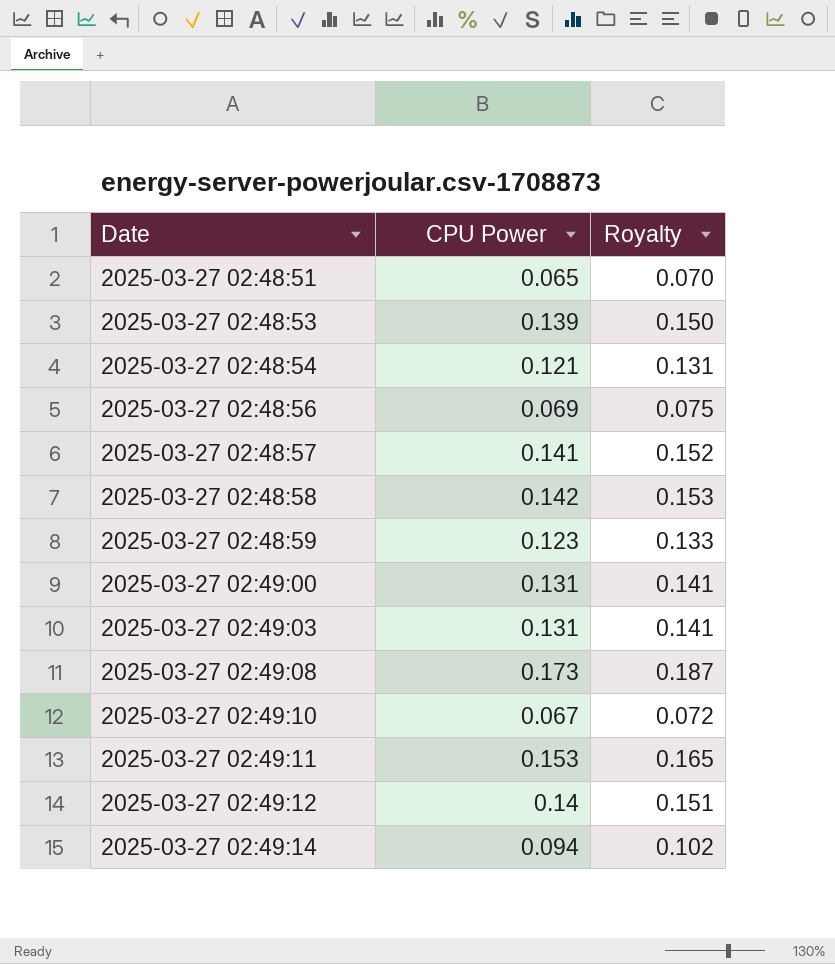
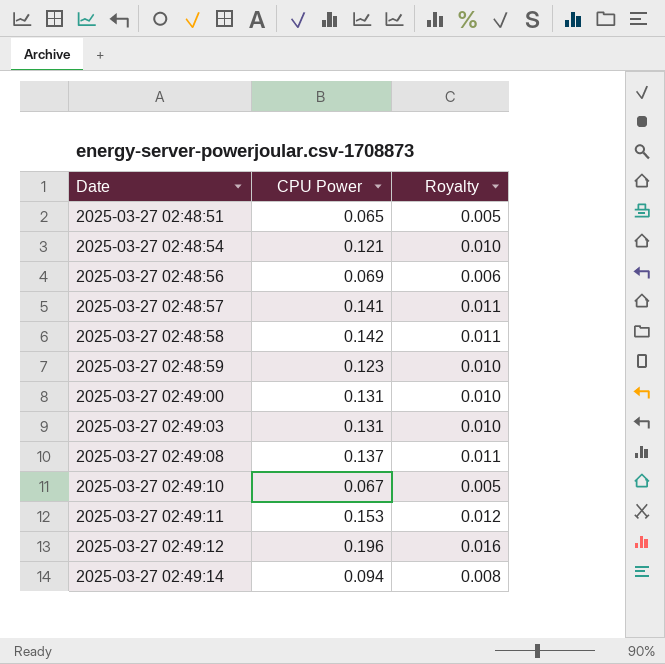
column Royalty | formula: [CPU Power] * 1.08 -> [CPU Power] * 0.08
row 2025-03-27 02:48:53: 0.139 | 0.150 -> none
2025-03-27 02:49:08 | CPU Power: 0.173 -> 0.137
2025-03-27 02:49:12 | CPU Power: 0.14 -> 0.196

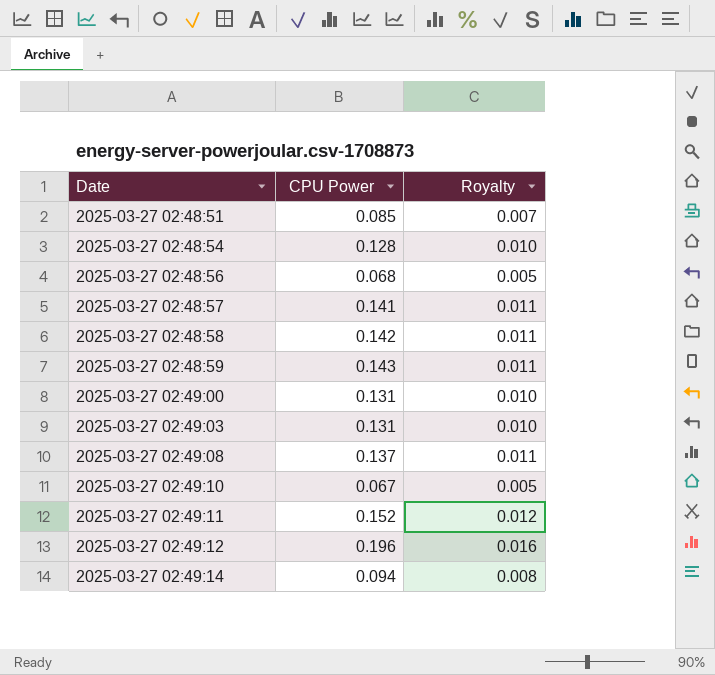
2025-03-27 02:48:51 | CPU Power: 0.065 -> 0.085
2025-03-27 02:48:51 | Royalty: 0.005 -> 0.007
2025-03-27 02:48:54 | CPU Power: 0.121 -> 0.128
2025-03-27 02:48:56 | CPU Power: 0.069 -> 0.068
2025-03-27 02:48:56 | Royalty: 0.006 -> 0.005
2025-03-27 02:48:59 | CPU Power: 0.123 -> 0.143
2025-03-27 02:48:59 | Royalty: 0.010 -> 0.011
2025-03-27 02:49:11 | CPU Power: 0.153 -> 0.152

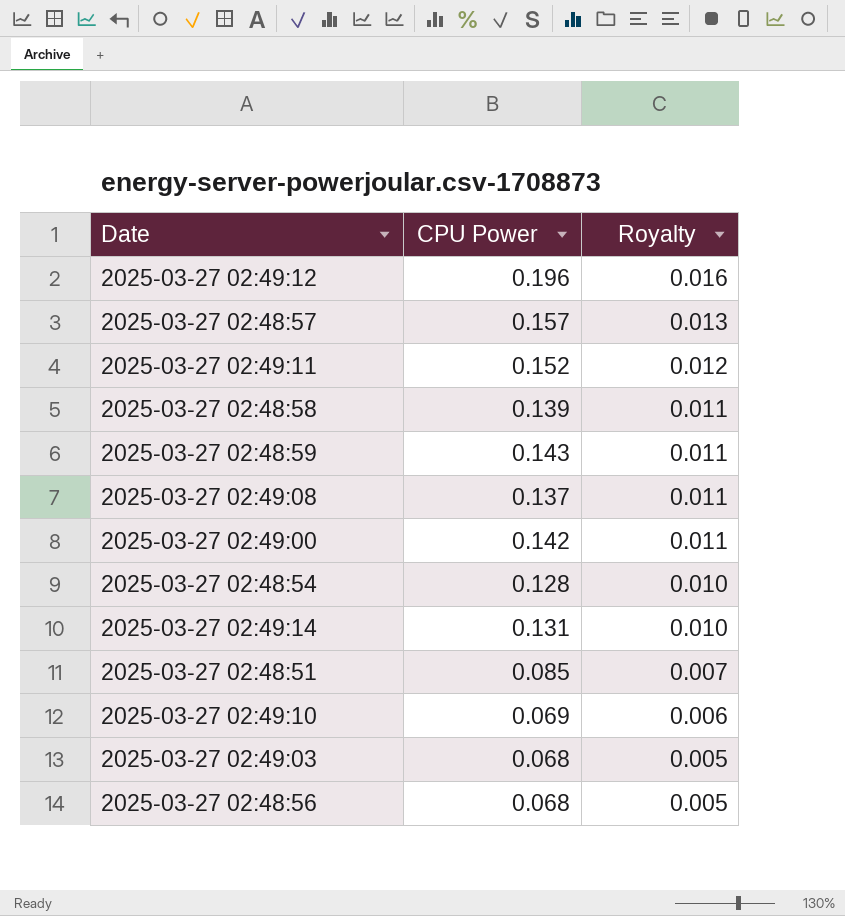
row order: Date ascending -> Royalty descending
2025-03-27 02:48:57 | CPU Power: 0.141 -> 0.157
2025-03-27 02:48:57 | Royalty: 0.011 -> 0.013
2025-03-27 02:48:58 | CPU Power: 0.142 -> 0.139
2025-03-27 02:49:00 | CPU Power: 0.131 -> 0.142
2025-03-27 02:49:00 | Royalty: 0.010 -> 0.011
2025-03-27 02:49:14 | CPU Power: 0.094 -> 0.131
2025-03-27 02:49:14 | Royalty: 0.008 -> 0.010
2025-03-27 02:49:10 | CPU Power: 0.067 -> 0.069
2025-03-27 02:49:10 | Royalty: 0.005 -> 0.006
2025-03-27 02:49:03 | CPU Power: 0.131 -> 0.068
2025-03-27 02:49:03 | Royalty: 0.010 -> 0.005

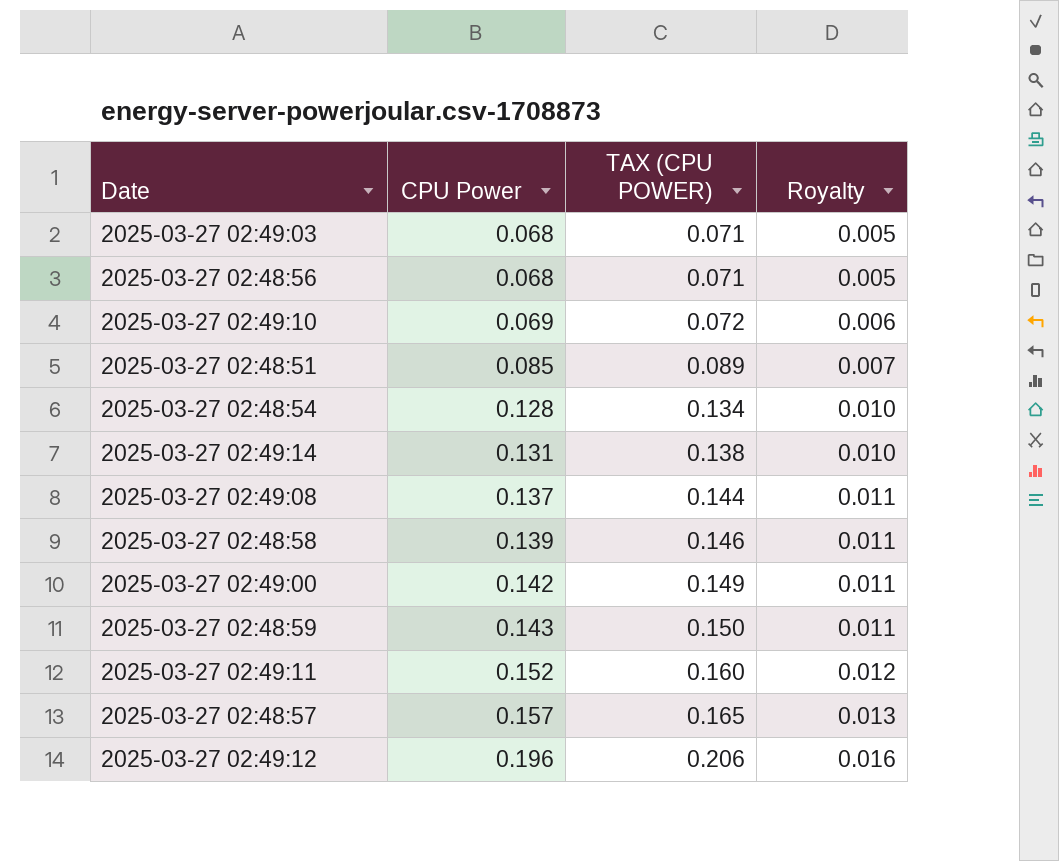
row order: Royalty descending -> CPU Power ascending
column TAX (CPU POWER) | formula: none -> [CPU Power] * 1.05

